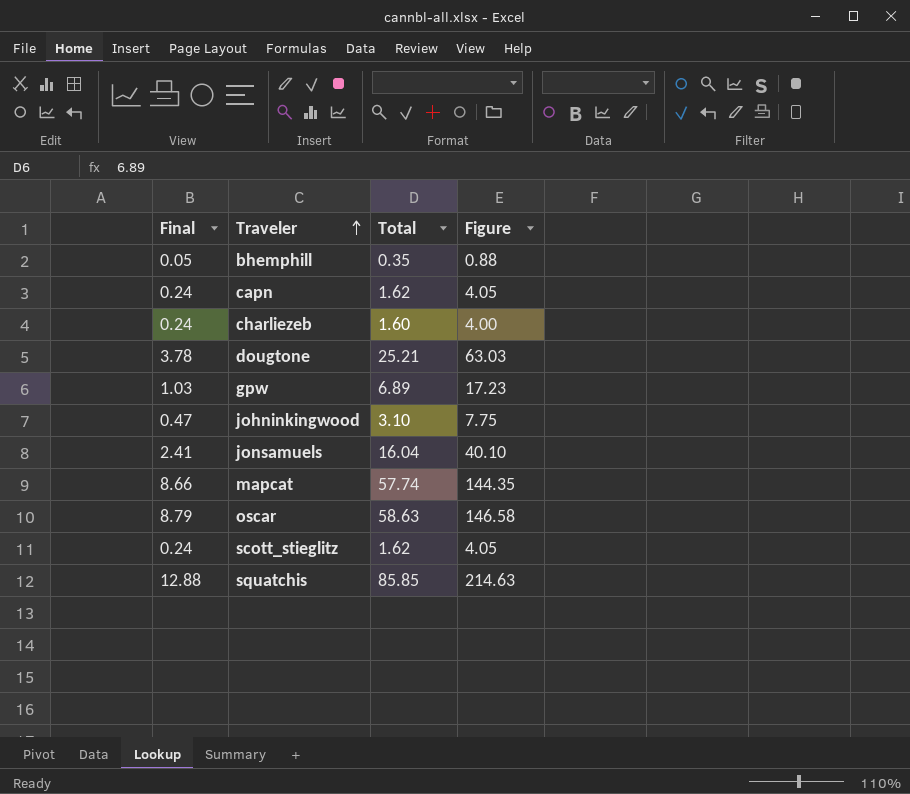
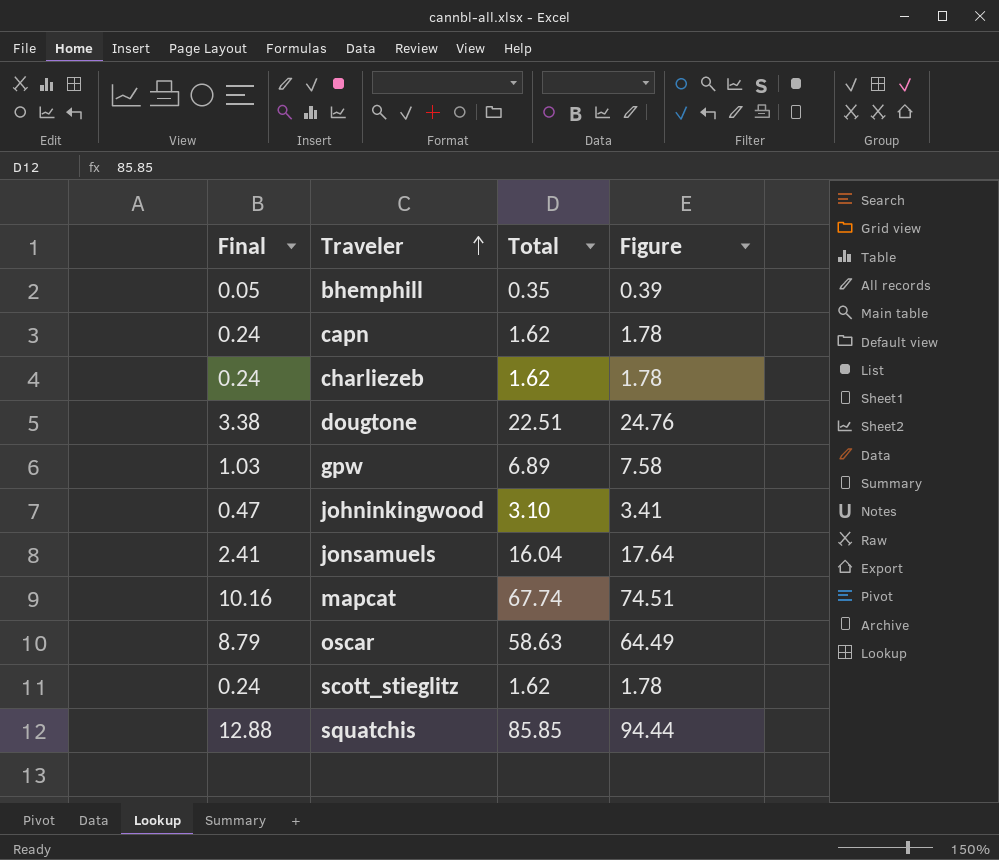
column Figure | formula: [Total] * 2.5 -> [Total] * 1.1
charliezeb | Total: 1.60 -> 1.62
dougtone | Final: 3.78 -> 3.38
dougtone | Total: 25.21 -> 22.51
mapcat | Final: 8.66 -> 10.16
mapcat | Total: 57.74 -> 67.74

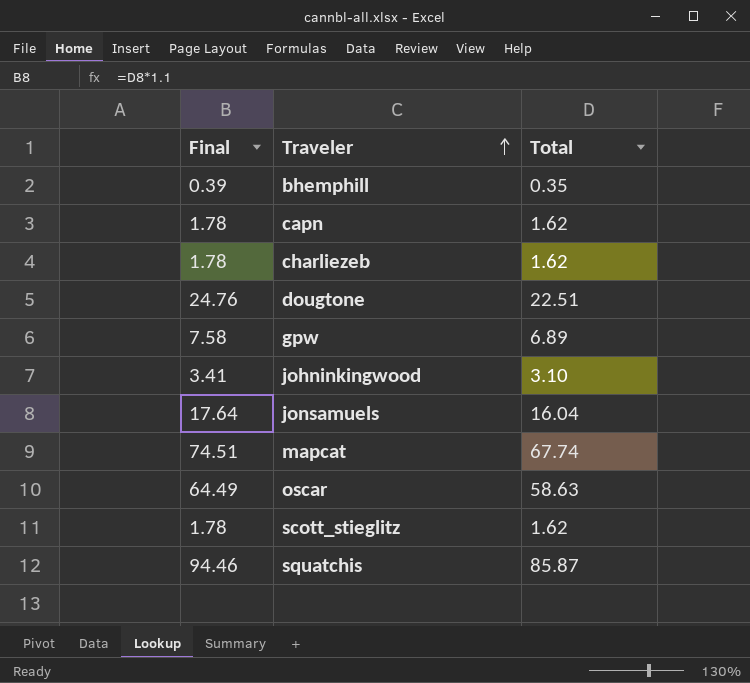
column Figure | formula: [Total] * 1.1 -> none
column Final | formula: [Total] * 0.15 -> [Total] * 1.1
squatchis | Total: 85.85 -> 85.87

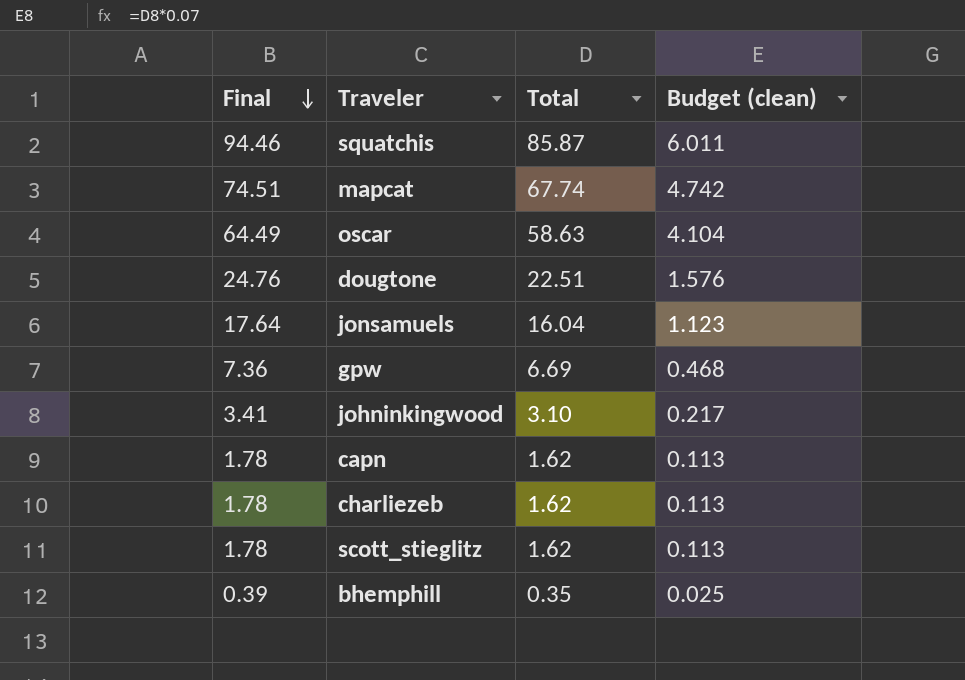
row order: Traveler ascending -> Final descending
column Budget (clean) | formula: none -> [Total] * 0.07
gpw | Final: 7.58 -> 7.36
gpw | Total: 6.89 -> 6.69

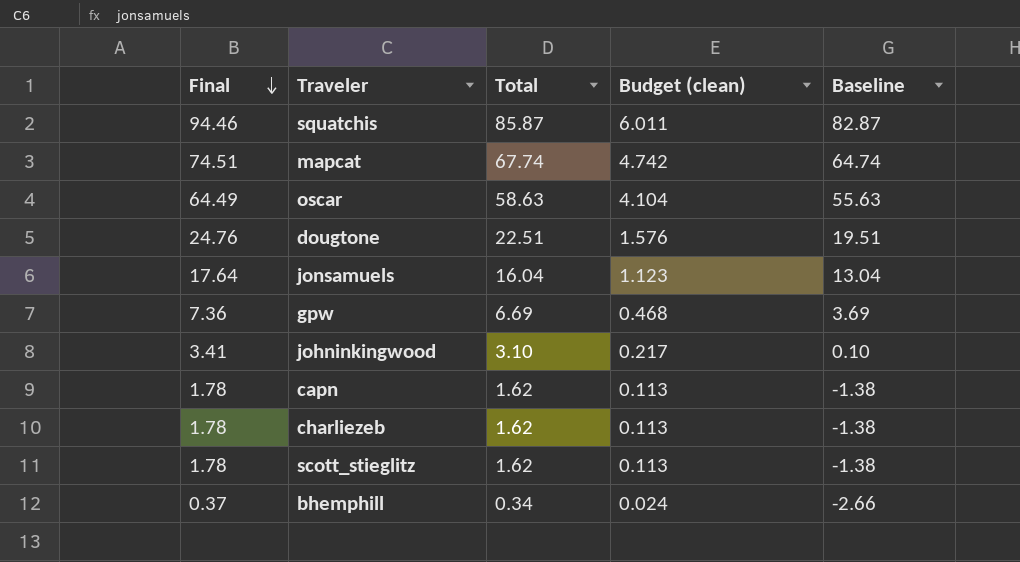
column Baseline | formula: none -> [Total] - 3
bhemphill | Final: 0.39 -> 0.37
bhemphill | Total: 0.35 -> 0.34
bhemphill | Budget (clean): 0.025 -> 0.024

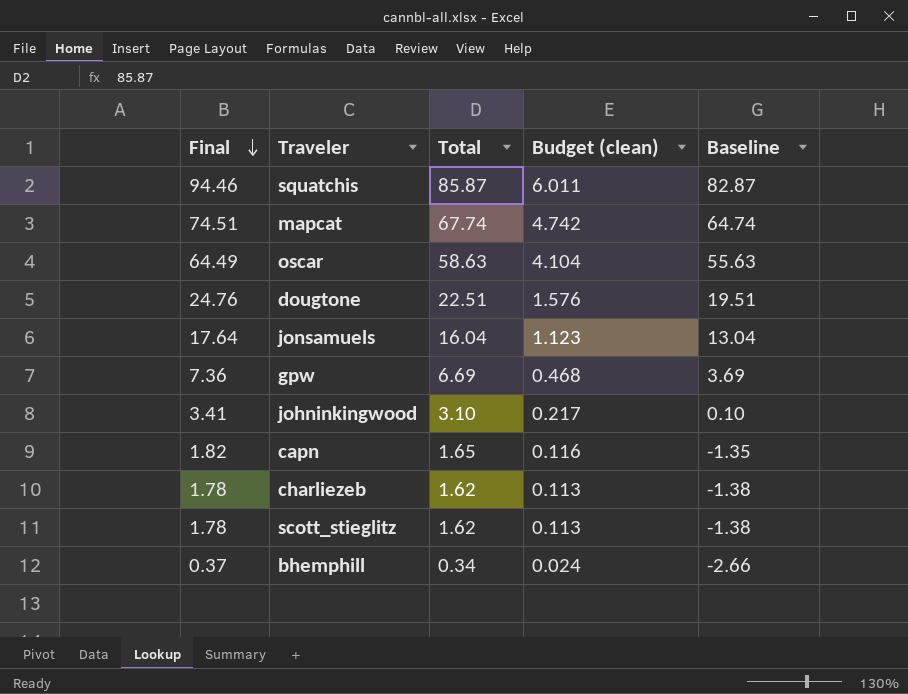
capn | Final: 1.78 -> 1.82
capn | Total: 1.62 -> 1.65
capn | Budget (clean): 0.113 -> 0.116
capn | Baseline: -1.38 -> -1.35

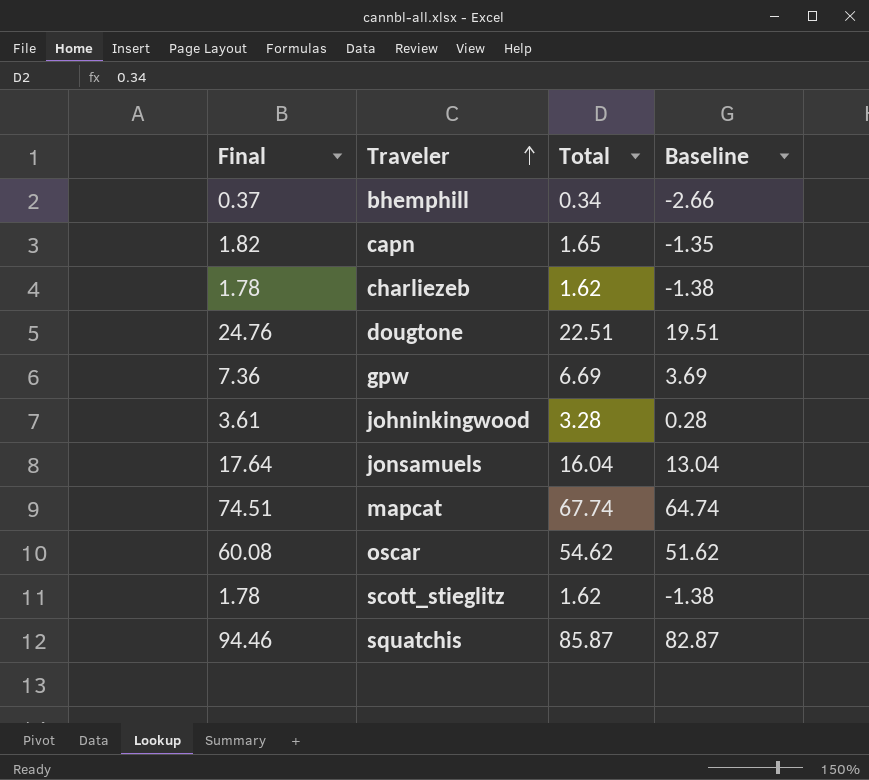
row order: Final descending -> Traveler ascending
column Budget (clean) | formula: [Total] * 0.07 -> none
johninkingwood | Final: 3.41 -> 3.61
johninkingwood | Total: 3.10 -> 3.28
johninkingwood | Baseline: 0.10 -> 0.28
oscar | Final: 64.49 -> 60.08
oscar | Total: 58.63 -> 54.62
oscar | Baseline: 55.63 -> 51.62

